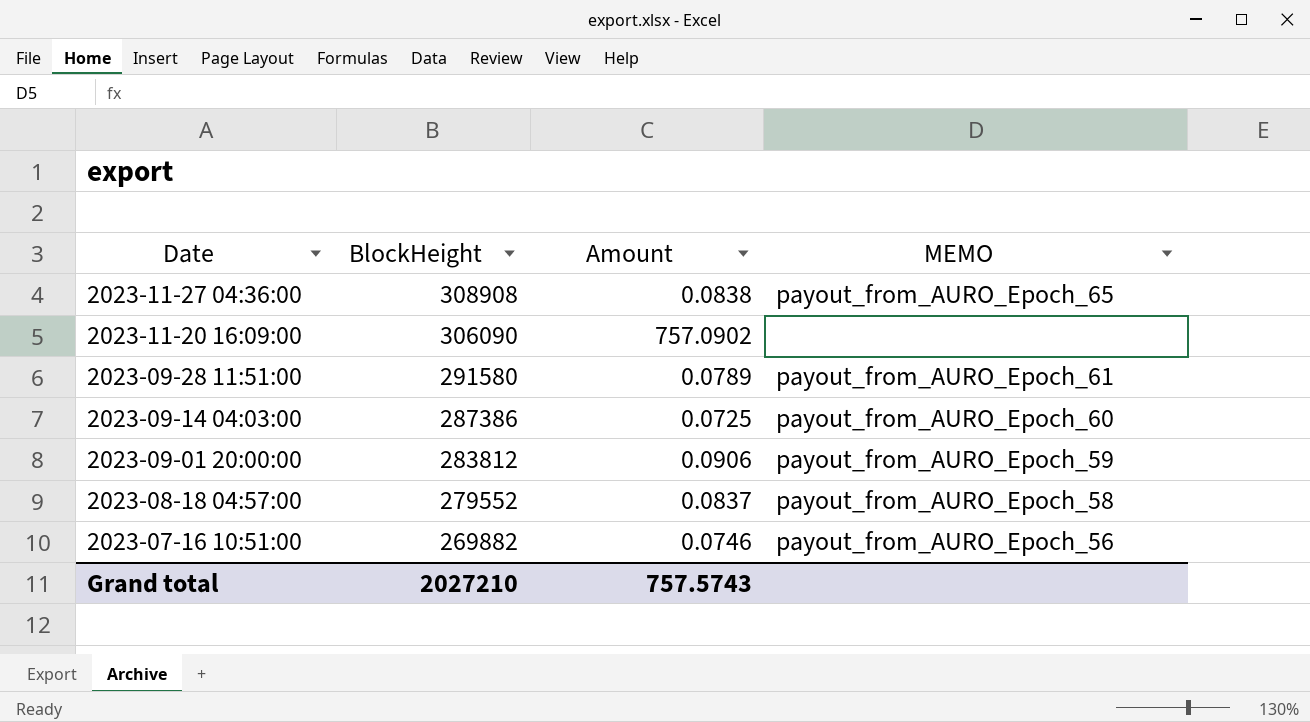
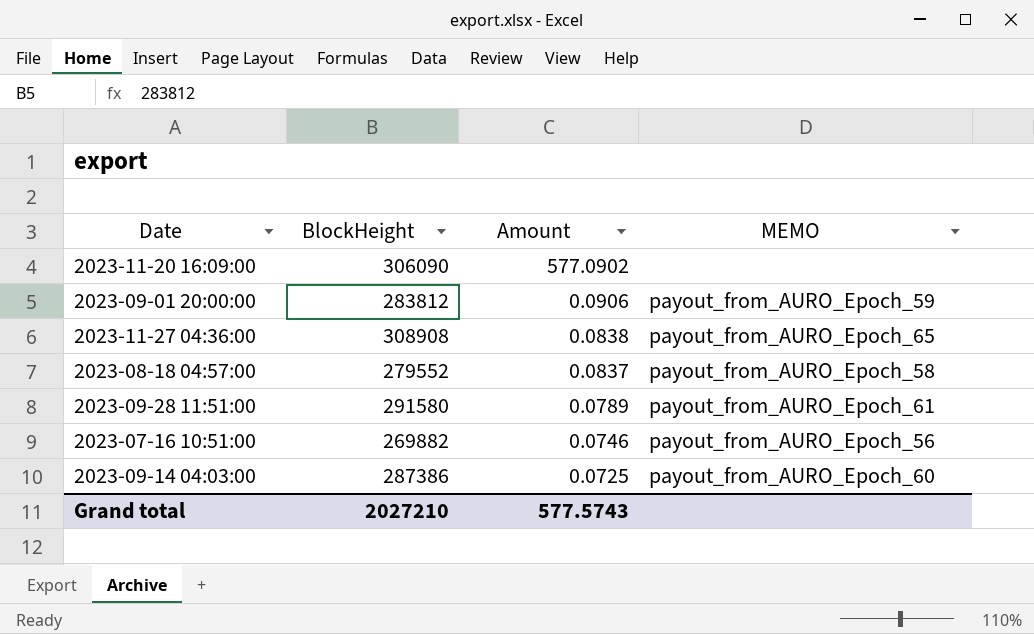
row order: Date descending -> Amount descending
2023-11-20 16:09:00 | Amount: 757.0902 -> 577.0902
Grand total | Amount: 757.5743 -> 577.5743

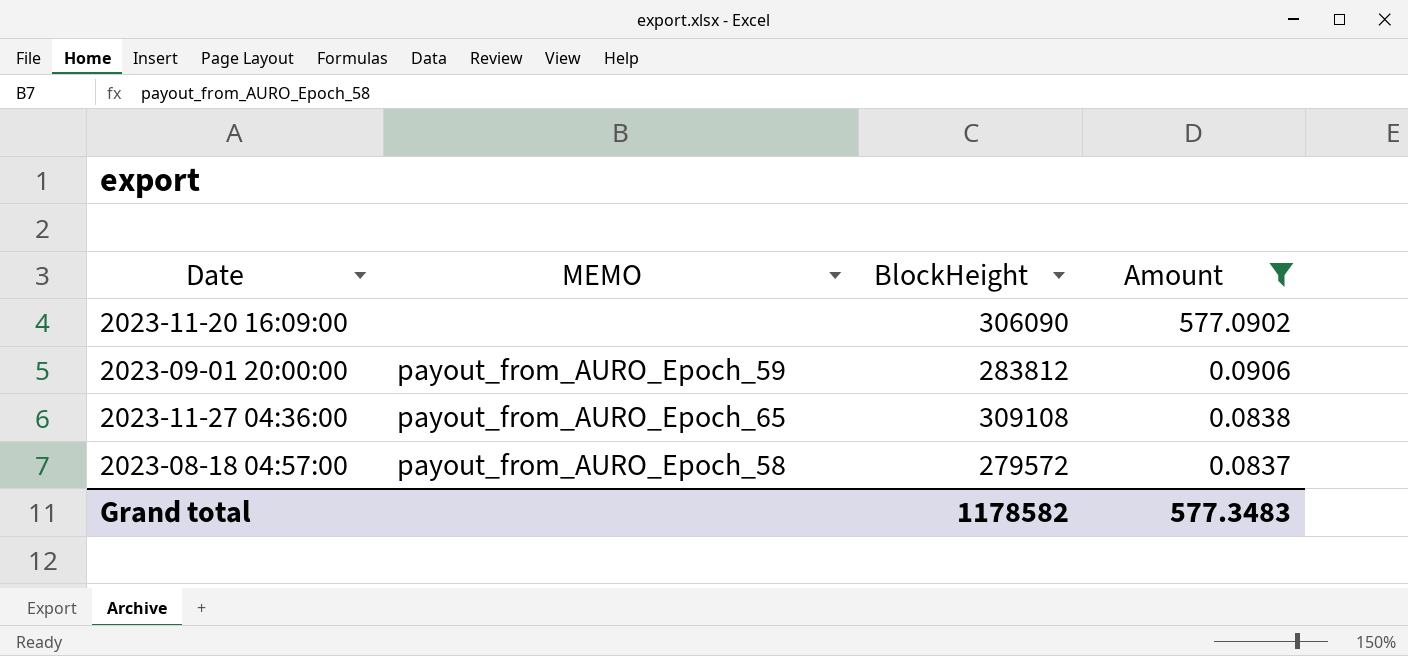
filter: none -> Amount >= 0.0837
column MEMO | position: 4 -> 2
2023-11-27 04:36:00 | BlockHeight: 308908 -> 309108
2023-08-18 04:57:00 | BlockHeight: 279552 -> 279572
Grand total | BlockHeight: 2027210 -> 1178582
Grand total | Amount: 577.5743 -> 577.3483

